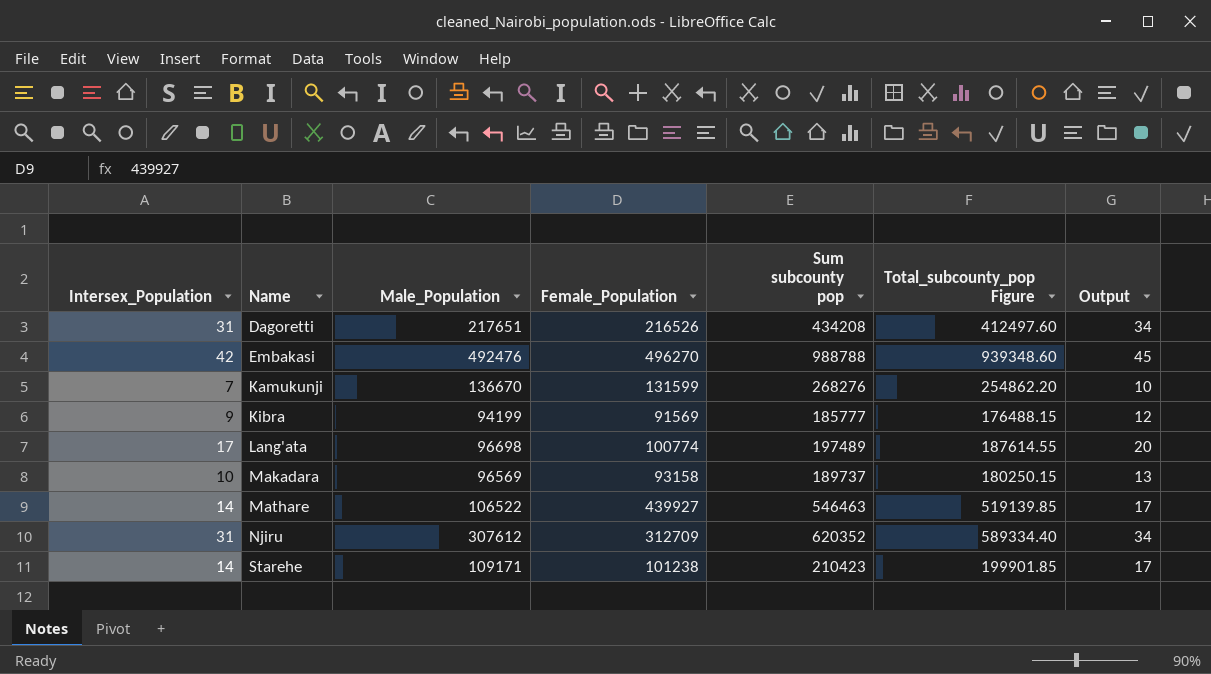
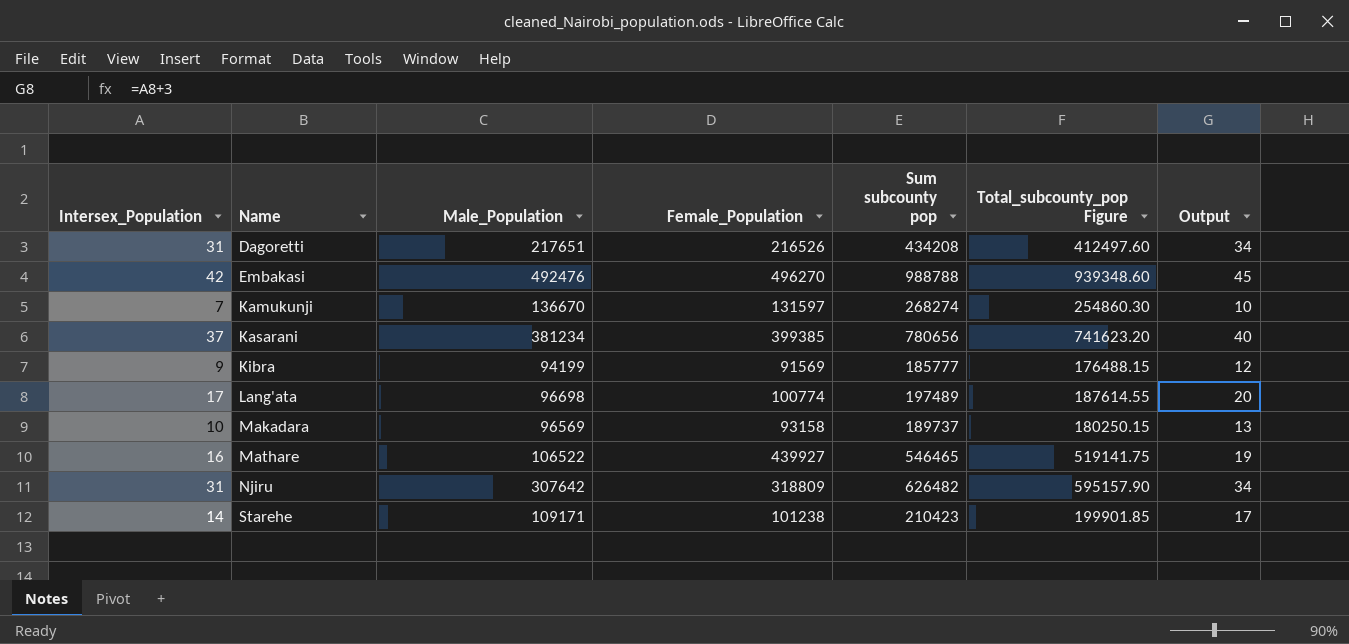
Kamukunji | Female_Population: 131599 -> 131597
Kamukunji | Sum subcounty pop: 268276 -> 268274
Kamukunji | Total_subcounty_pop Figure: 254862.20 -> 254860.30
row Kasarani: none -> 37 | 381234 | 399385 | 780656 | 741623.20 | 40
Mathare | Intersex_Population: 14 -> 16
Mathare | Sum subcounty pop: 546463 -> 546465
Mathare | Total_subcounty_pop Figure: 519139.85 -> 519141.75
Mathare | Output: 17 -> 19
Njiru | Male_Population: 307612 -> 307642
Njiru | Female_Population: 312709 -> 318809
Njiru | Sum subcounty pop: 620352 -> 626482
Njiru | Total_subcounty_pop Figure: 589334.40 -> 595157.90

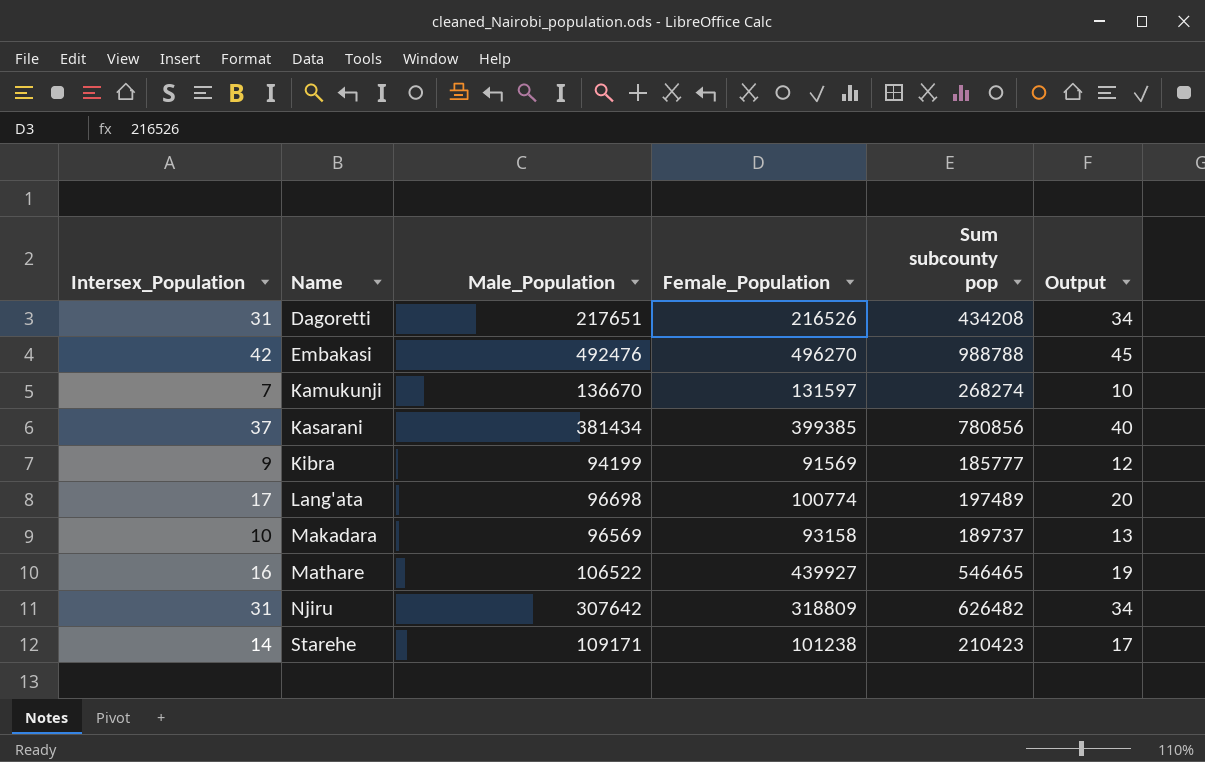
column Total_subcounty_pop Figure | formula: [Sum subcounty pop] * 0.95 -> none
Kasarani | Male_Population: 381234 -> 381434
Kasarani | Sum subcounty pop: 780656 -> 780856

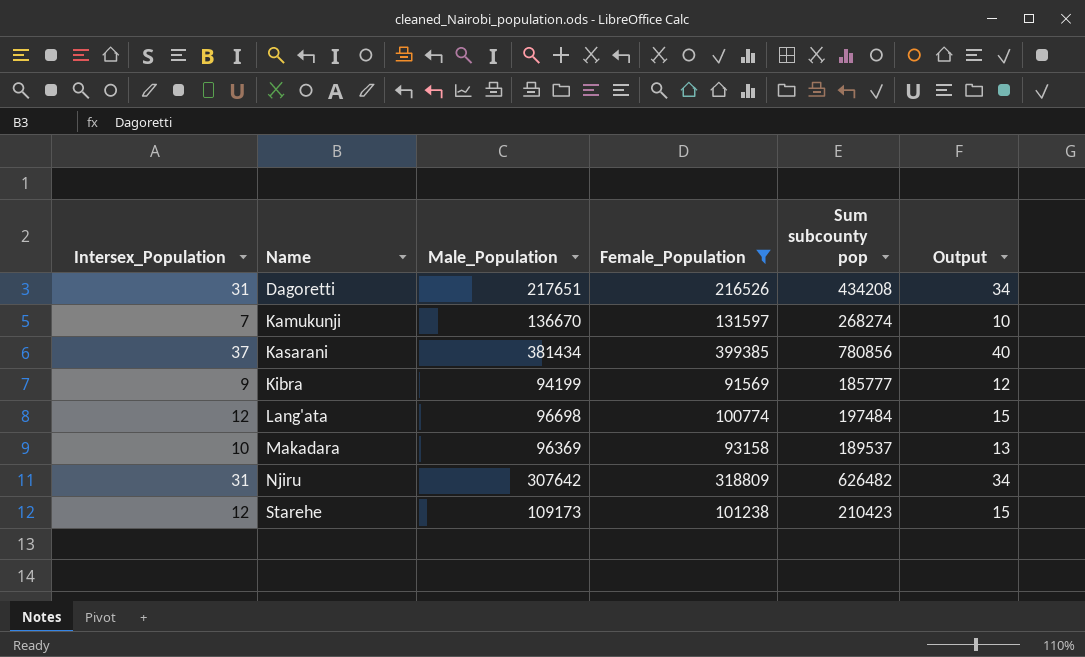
filter: none -> Female_Population <= 399385
Lang'ata | Intersex_Population: 17 -> 12
Lang'ata | Sum subcounty pop: 197489 -> 197484
Lang'ata | Output: 20 -> 15
Makadara | Male_Population: 96569 -> 96369
Makadara | Sum subcounty pop: 189737 -> 189537
Starehe | Intersex_Population: 14 -> 12
Starehe | Male_Population: 109171 -> 109173
Starehe | Output: 17 -> 15

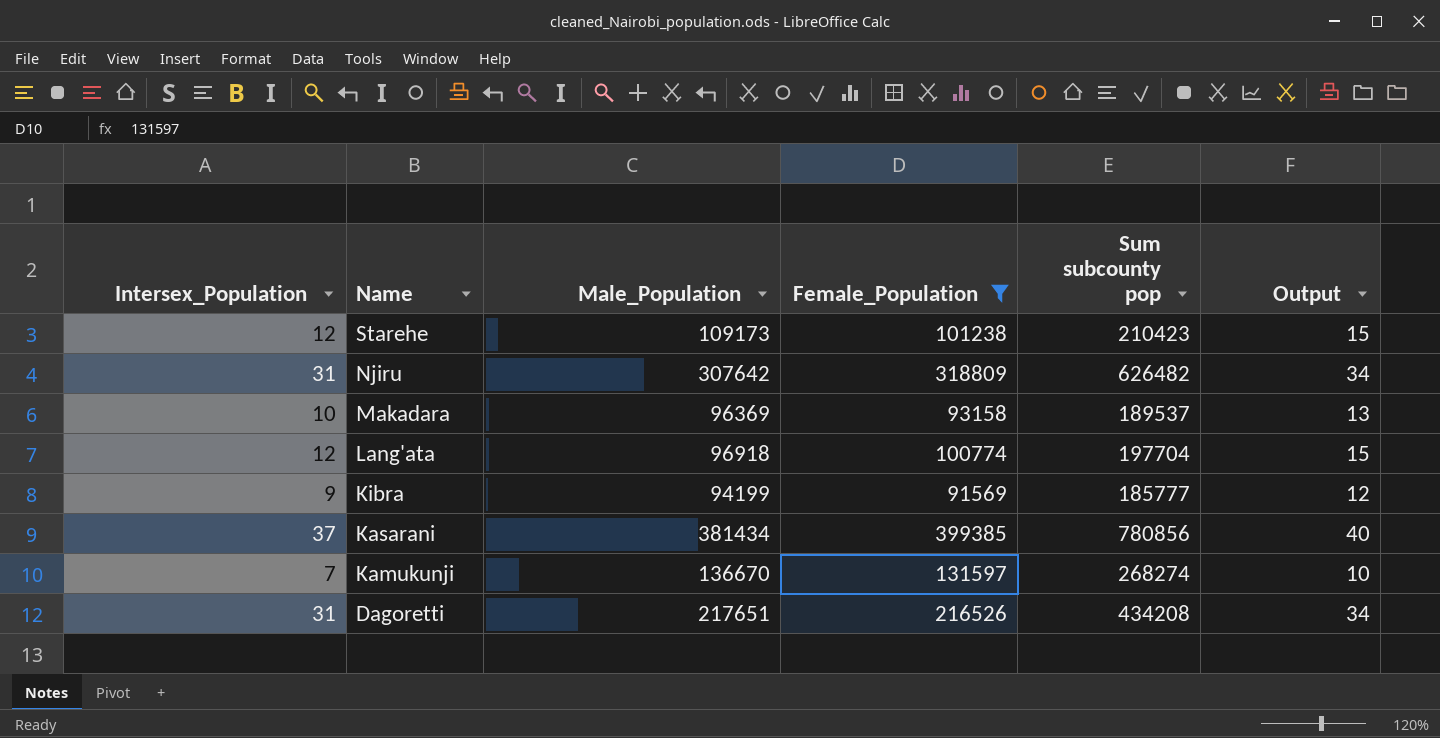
row order: Name ascending -> Name descending
Lang'ata | Male_Population: 96698 -> 96918
Lang'ata | Sum subcounty pop: 197484 -> 197704

